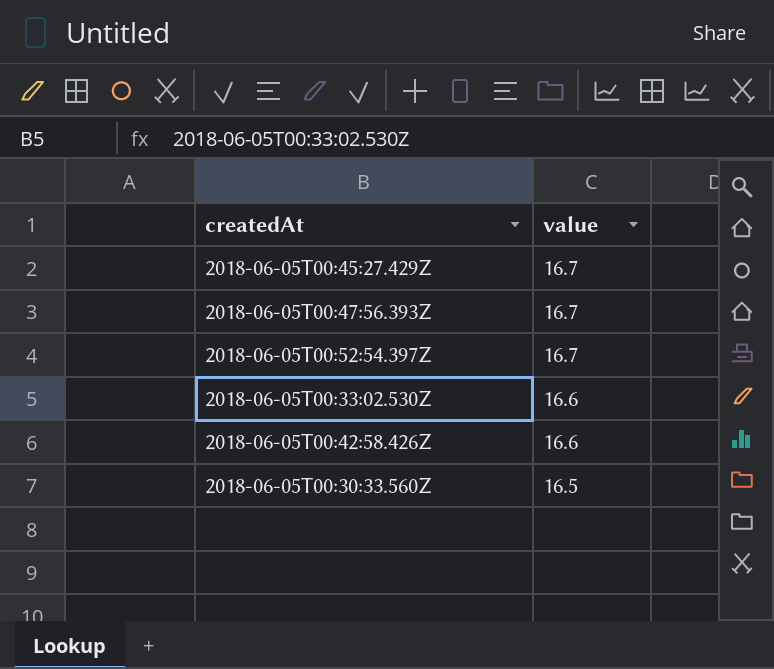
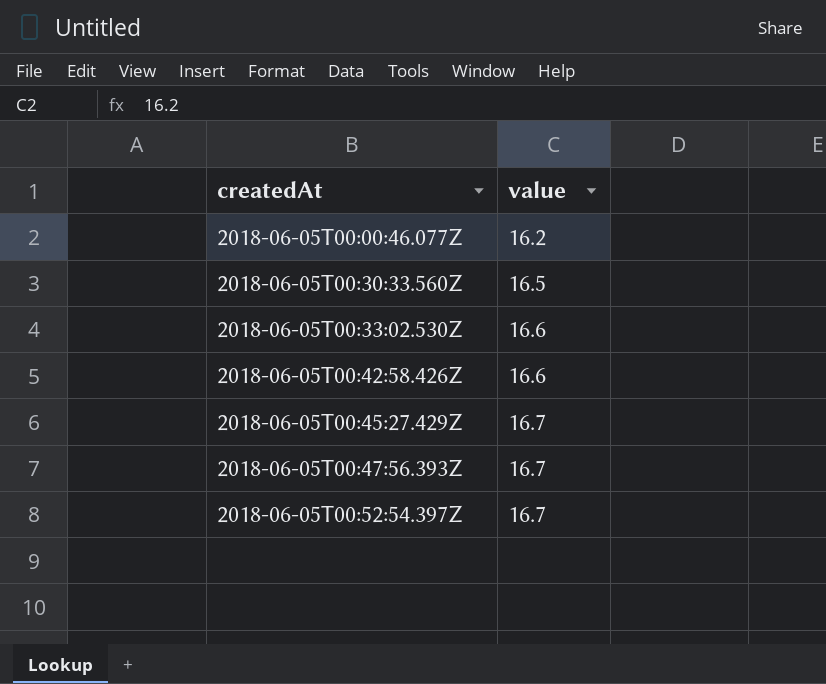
row order: value descending -> createdAt ascending
row 2018-06-05T00:00:46.077Z: none -> 16.2

